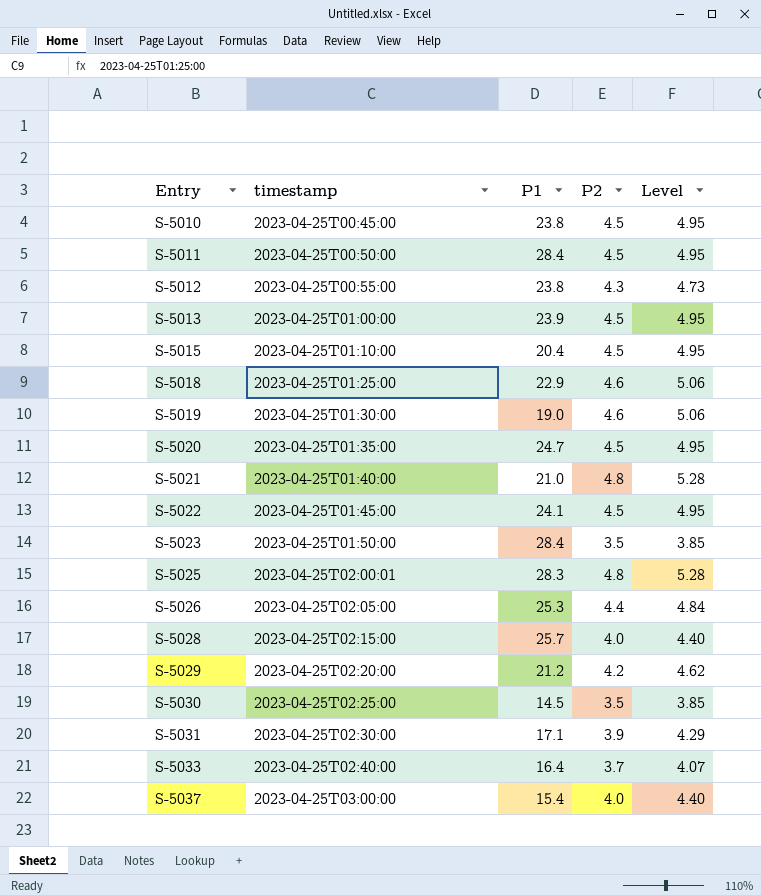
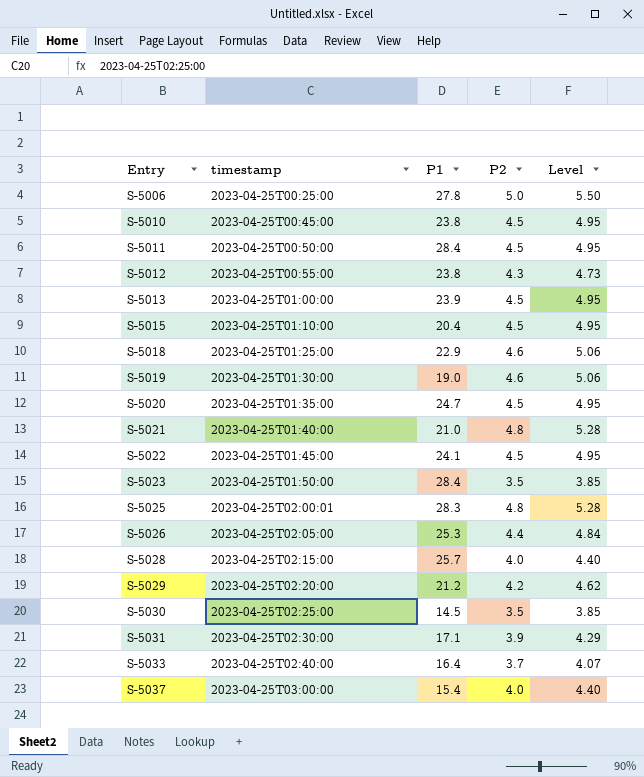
row S-5006: none -> 2023-04-25T00:25:00 | 27.8 | 5.0 | 5.50

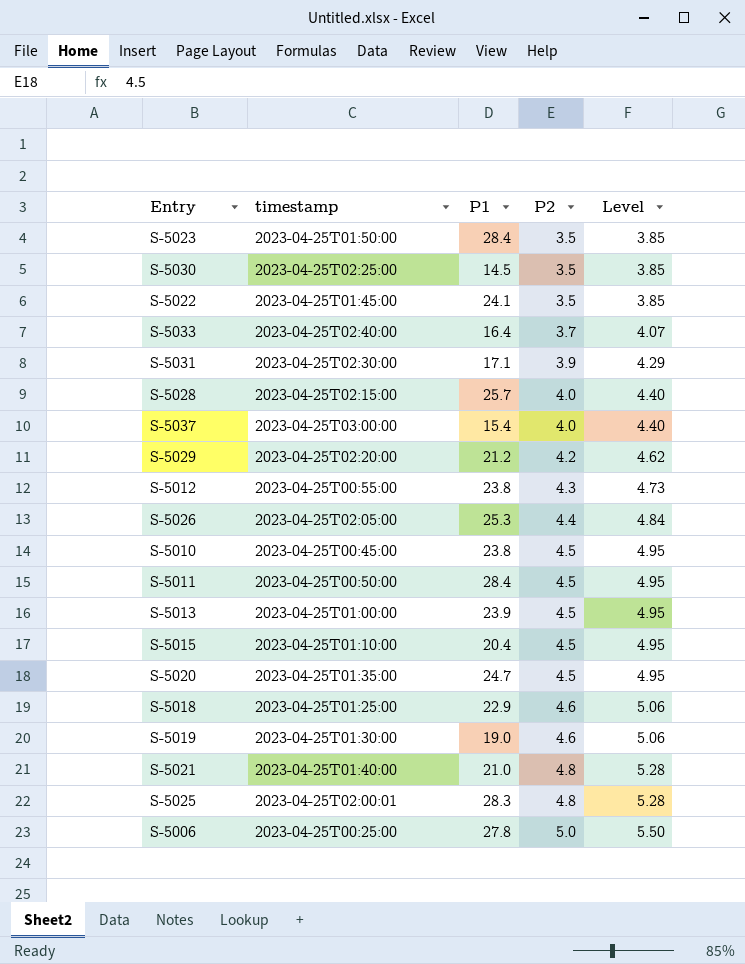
row order: Entry ascending -> P2 ascending
S-5022 | P2: 4.5 -> 3.5
S-5022 | Level: 4.95 -> 3.85

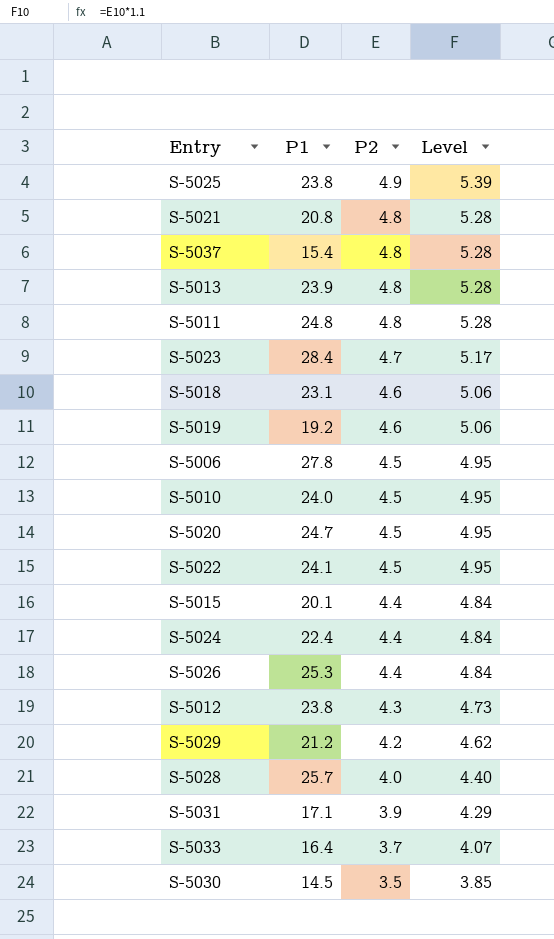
row order: P2 ascending -> P2 descending
column timestamp | position: 2 -> none
S-5025 | P1: 28.3 -> 23.8
S-5025 | P2: 4.8 -> 4.9
S-5025 | Level: 5.28 -> 5.39
S-5021 | P1: 21.0 -> 20.8
S-5037 | P2: 4.0 -> 4.8
S-5037 | Level: 4.40 -> 5.28
S-5013 | P2: 4.5 -> 4.8
S-5013 | Level: 4.95 -> 5.28
S-5011 | P1: 28.4 -> 24.8
S-5011 | P2: 4.5 -> 4.8
S-5011 | Level: 4.95 -> 5.28
S-5023 | P2: 3.5 -> 4.7
S-5023 | Level: 3.85 -> 5.17
S-5018 | P1: 22.9 -> 23.1
S-5019 | P1: 19.0 -> 19.2
S-5006 | P2: 5.0 -> 4.5
S-5006 | Level: 5.50 -> 4.95
S-5010 | P1: 23.8 -> 24.0
S-5022 | P2: 3.5 -> 4.5
S-5022 | Level: 3.85 -> 4.95
S-5015 | P1: 20.4 -> 20.1
S-5015 | P2: 4.5 -> 4.4
S-5015 | Level: 4.95 -> 4.84
row S-5024: none -> 22.4 | 4.4 | 4.84

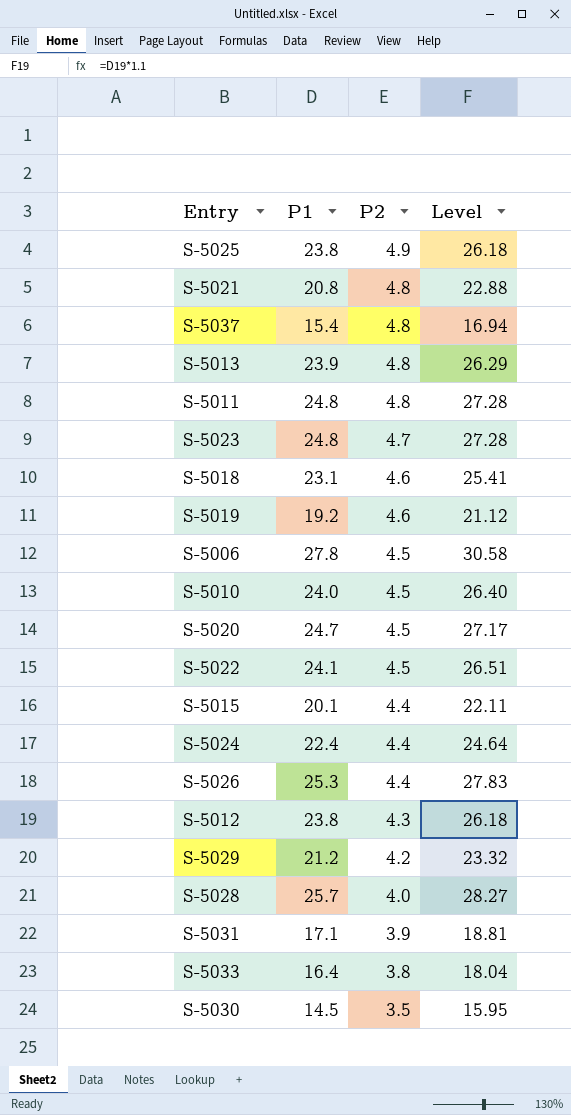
column Level | formula: [P2] * 1.1 -> [P1] * 1.1
S-5023 | P1: 28.4 -> 24.8
S-5033 | P2: 3.7 -> 3.8

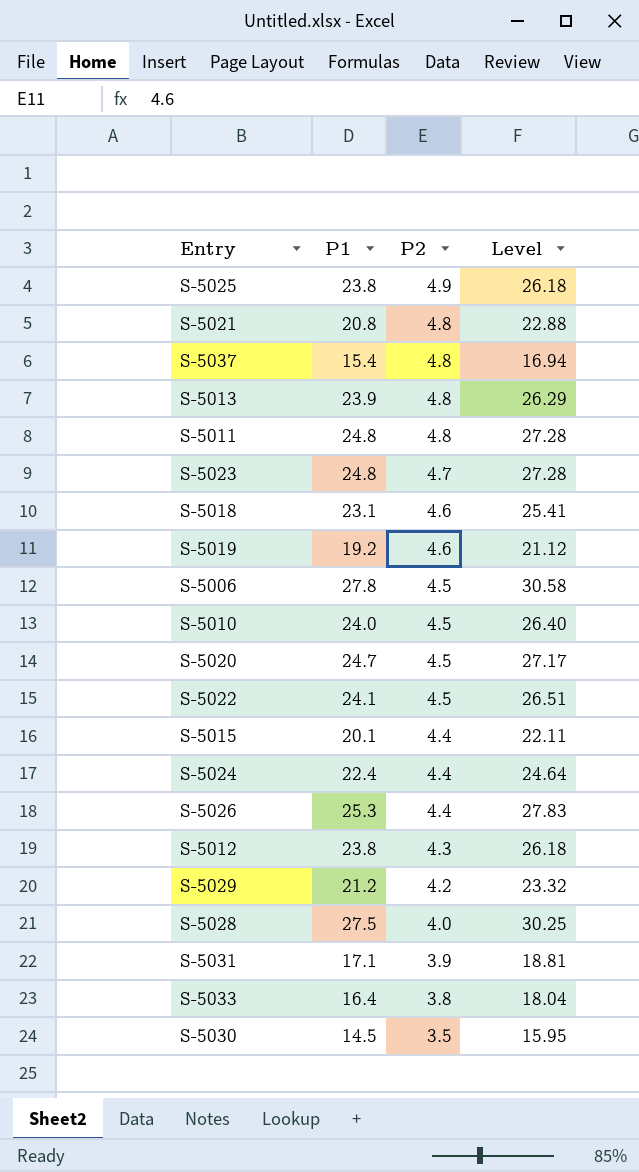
S-5028 | P1: 25.7 -> 27.5
S-5028 | Level: 28.27 -> 30.25

